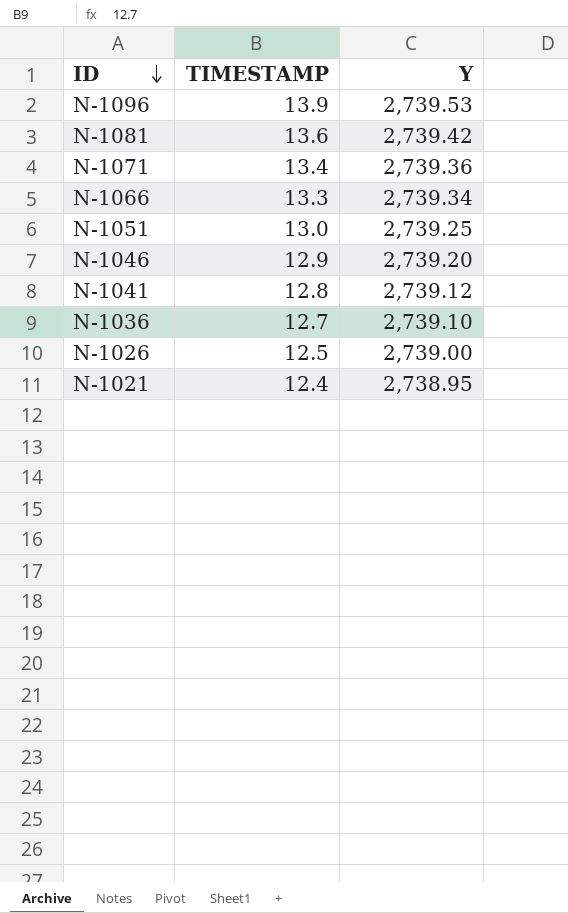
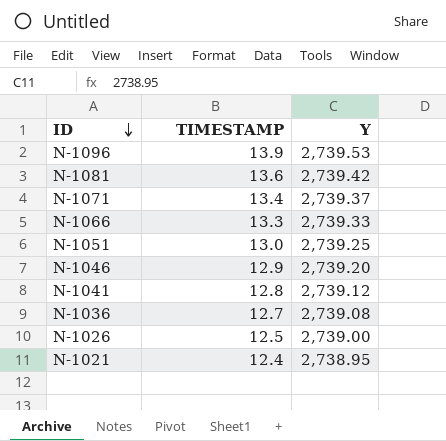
N-1071 | Y: 2,739.36 -> 2,739.37
N-1066 | Y: 2,739.34 -> 2,739.33
N-1036 | Y: 2,739.10 -> 2,739.08

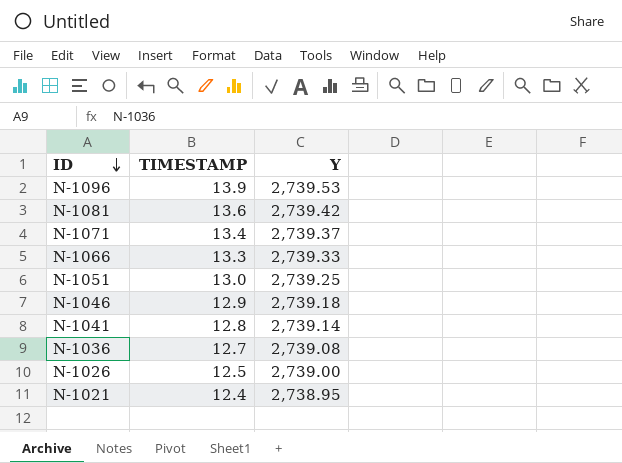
N-1046 | Y: 2,739.20 -> 2,739.18
N-1041 | Y: 2,739.12 -> 2,739.14

